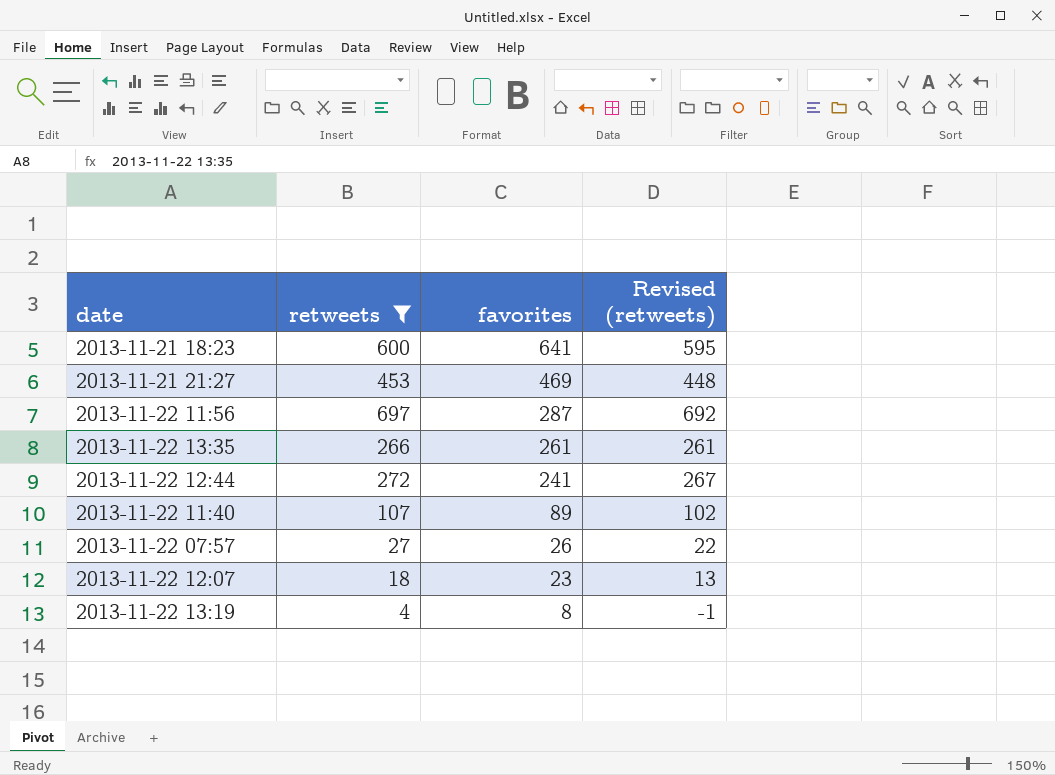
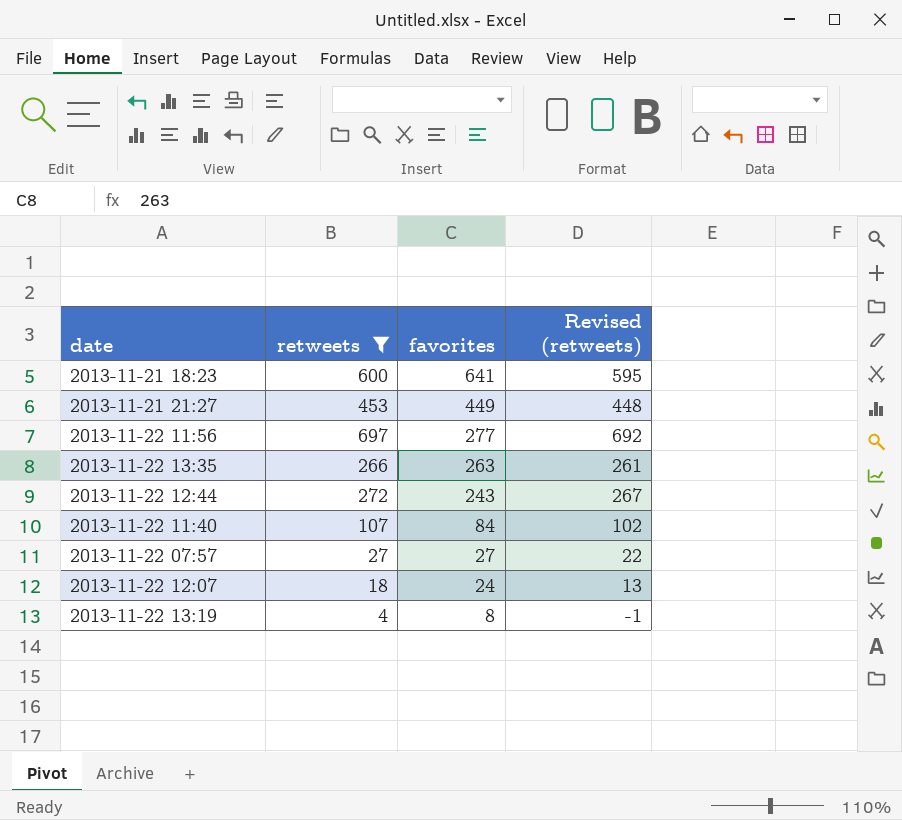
2013-11-21 21:27 | favorites: 469 -> 449
2013-11-22 11:56 | favorites: 287 -> 277
2013-11-22 13:35 | favorites: 261 -> 263
2013-11-22 12:44 | favorites: 241 -> 243
2013-11-22 11:40 | favorites: 89 -> 84
2013-11-22 07:57 | favorites: 26 -> 27
2013-11-22 12:07 | favorites: 23 -> 24

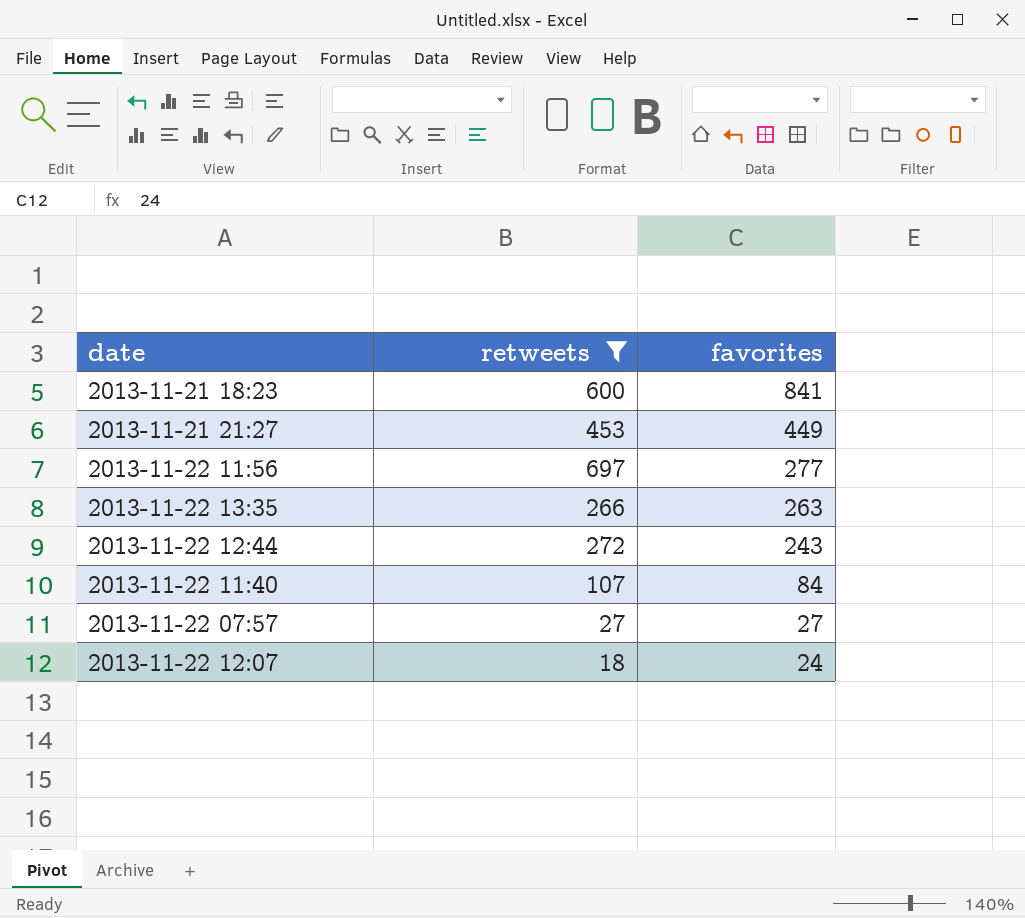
column Revised (retweets) | formula: [retweets] - 5 -> none
row 2013-11-22 13:19: 4 | 8 | -1 -> none
2013-11-21 18:23 | favorites: 641 -> 841

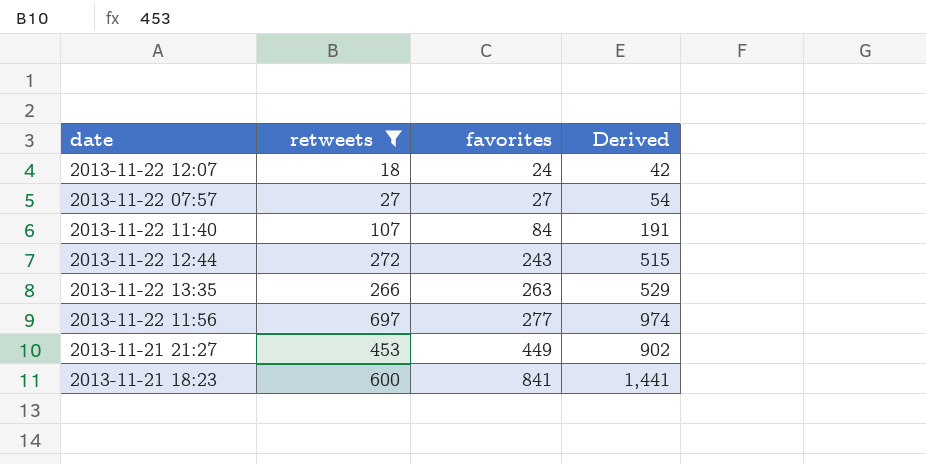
row order: favorites descending -> favorites ascending
column Derived | formula: none -> [retweets] + [favorites]

